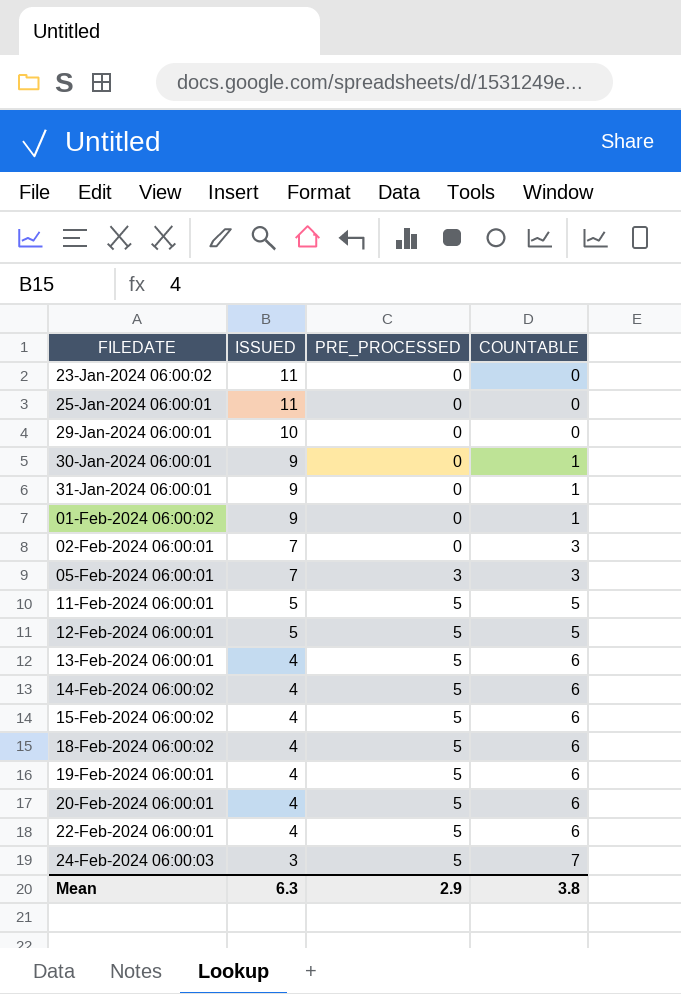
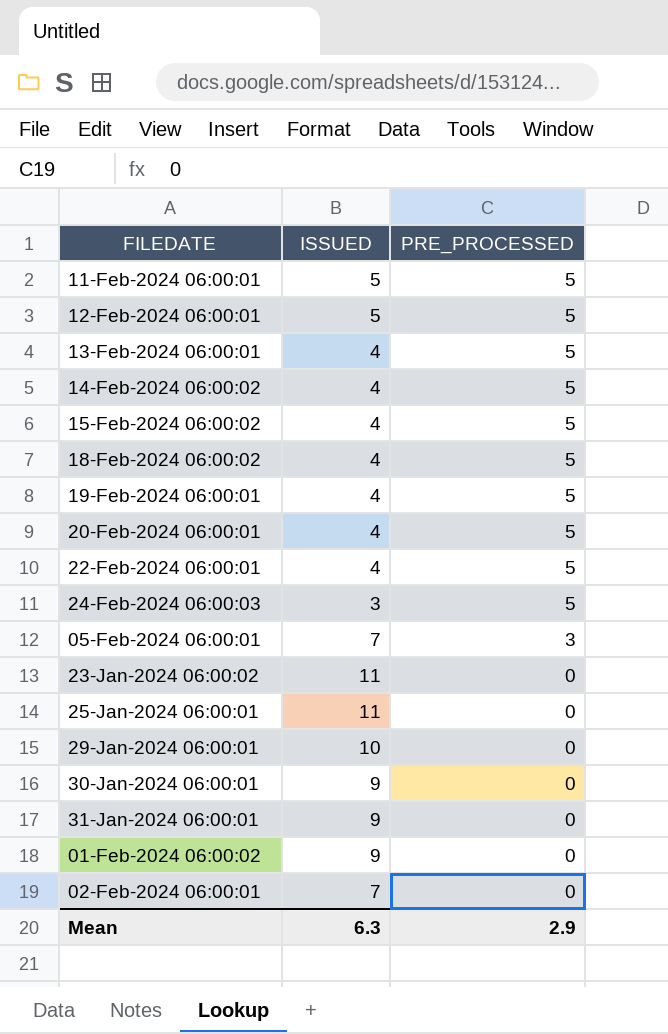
row order: FILEDATE ascending -> PRE_PROCESSED descending
column COUNTABLE | position: 4 -> none

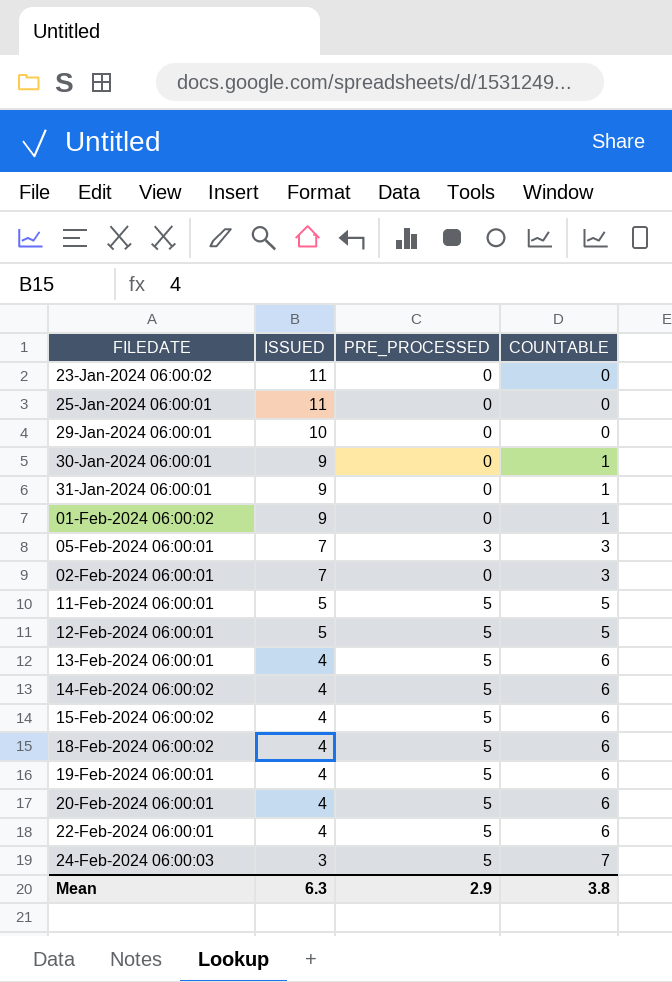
row order: PRE_PROCESSED descending -> ISSUED descending
column COUNTABLE | position: none -> 4

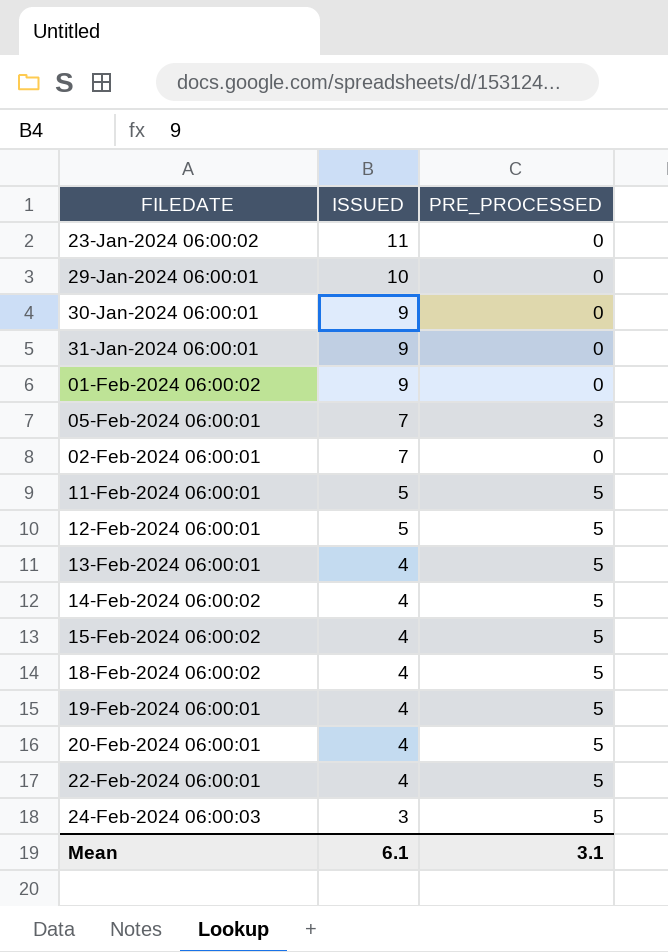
column COUNTABLE | position: 4 -> none
row 25-Jan-2024 06:00:01: 11 | 0 | 0 -> none
Mean | ISSUED: 6.3 -> 6.1
Mean | PRE_PROCESSED: 2.9 -> 3.1

